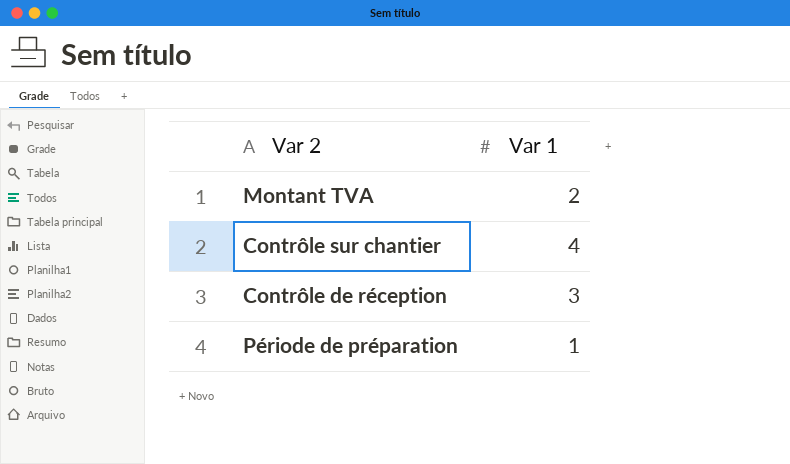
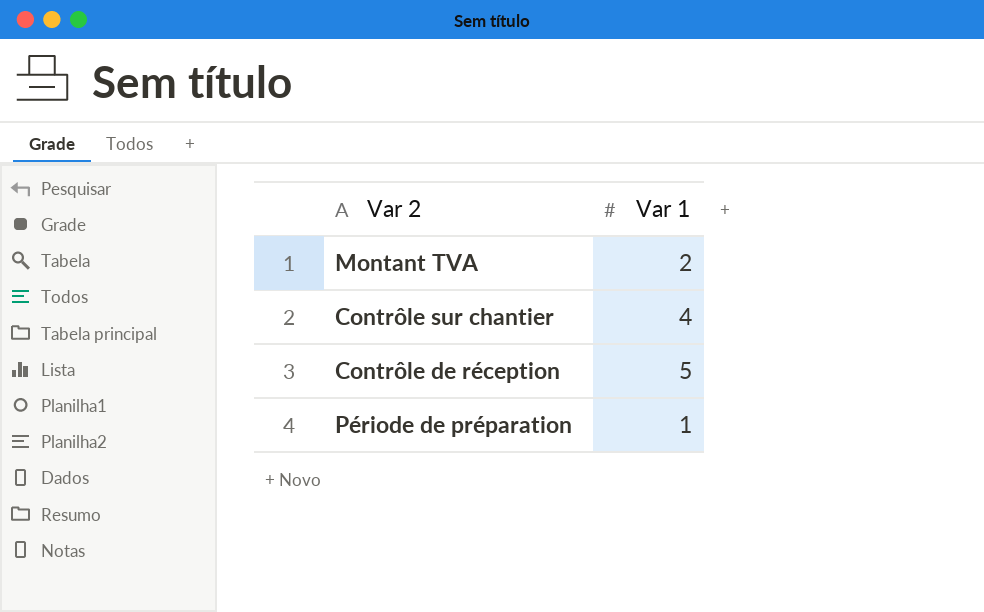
Contrôle de réception | Var 1: 3 -> 5

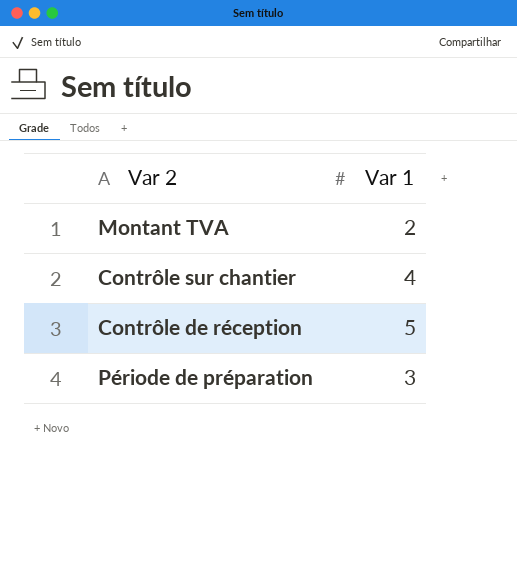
Période de préparation | Var 1: 1 -> 3

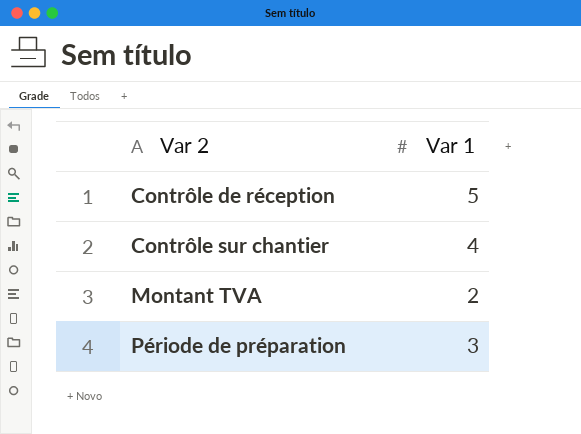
row order: none -> Var 2 ascending

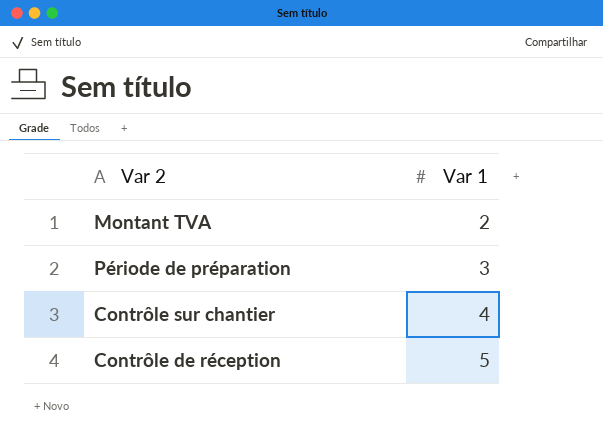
row order: Var 2 ascending -> Var 1 ascending

